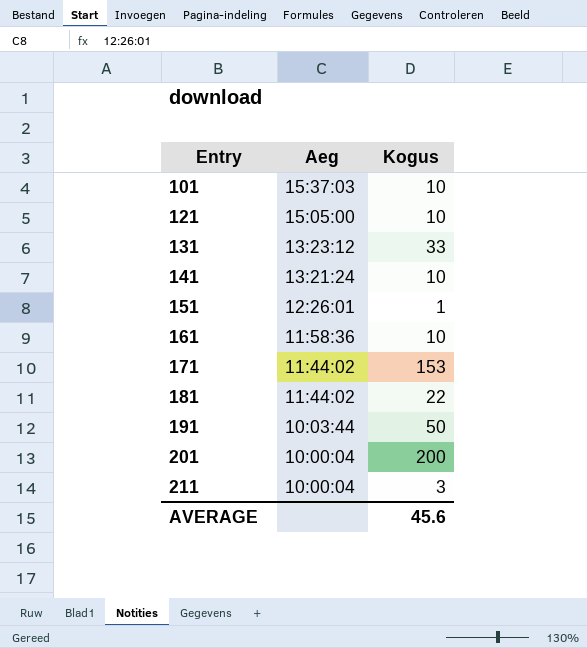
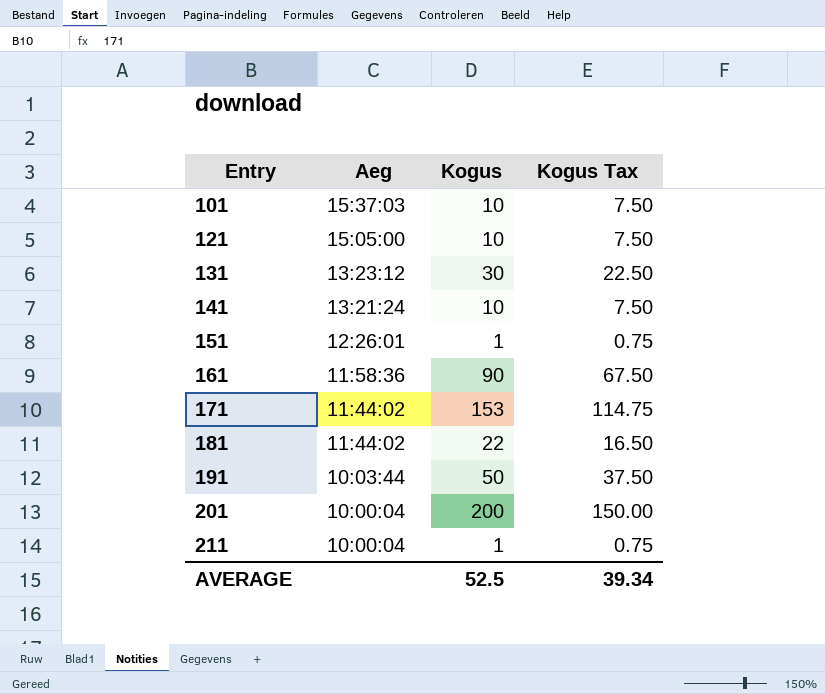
column Kogus Tax | formula: none -> [Kogus] * 0.75
131 | Kogus: 33 -> 30
161 | Kogus: 10 -> 90
211 | Kogus: 3 -> 1
AVERAGE | Kogus: 45.6 -> 52.5

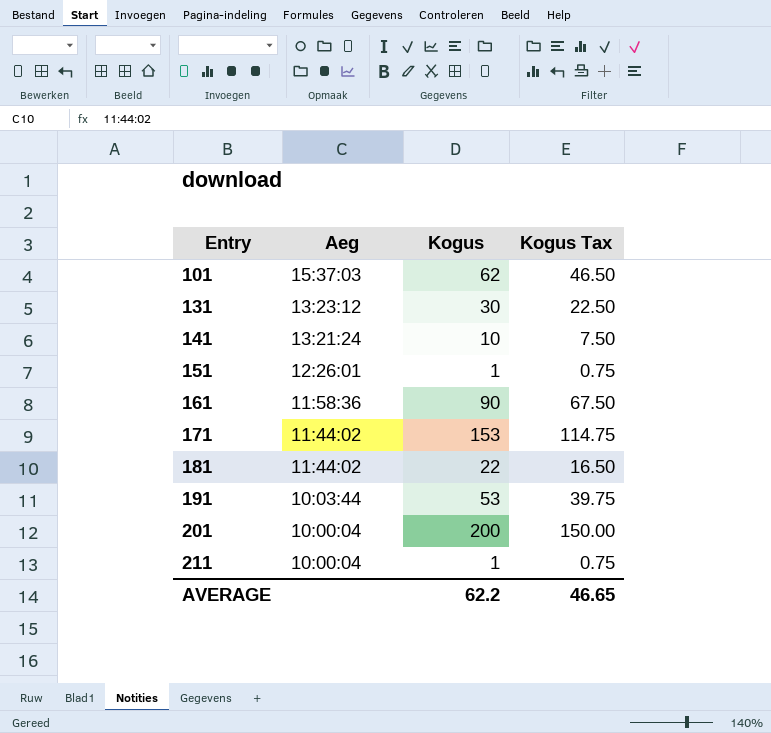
row 121: 15:05:00 | 10 | 7.50 -> none
101 | Kogus: 10 -> 62
101 | Kogus Tax: 7.50 -> 46.50
191 | Kogus: 50 -> 53
191 | Kogus Tax: 37.50 -> 39.75
AVERAGE | Kogus: 52.5 -> 62.2
AVERAGE | Kogus Tax: 39.34 -> 46.65

